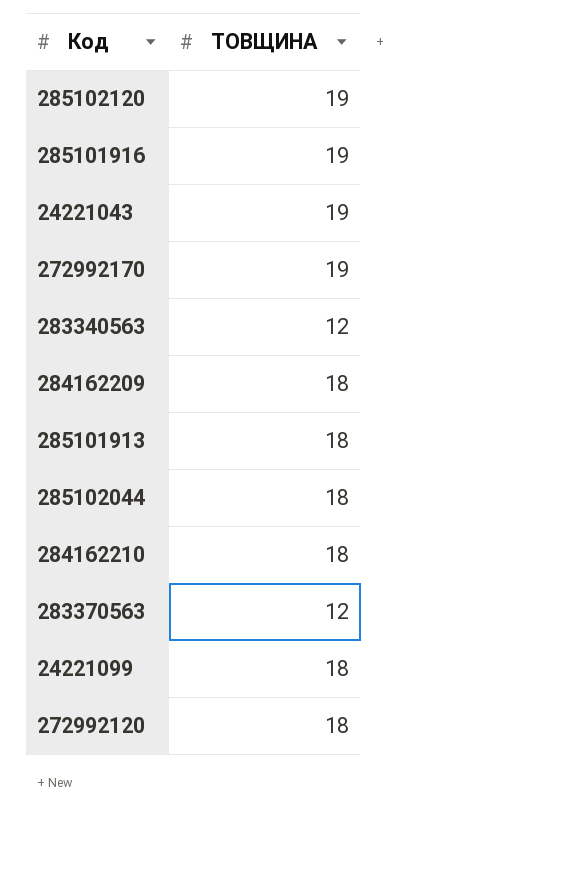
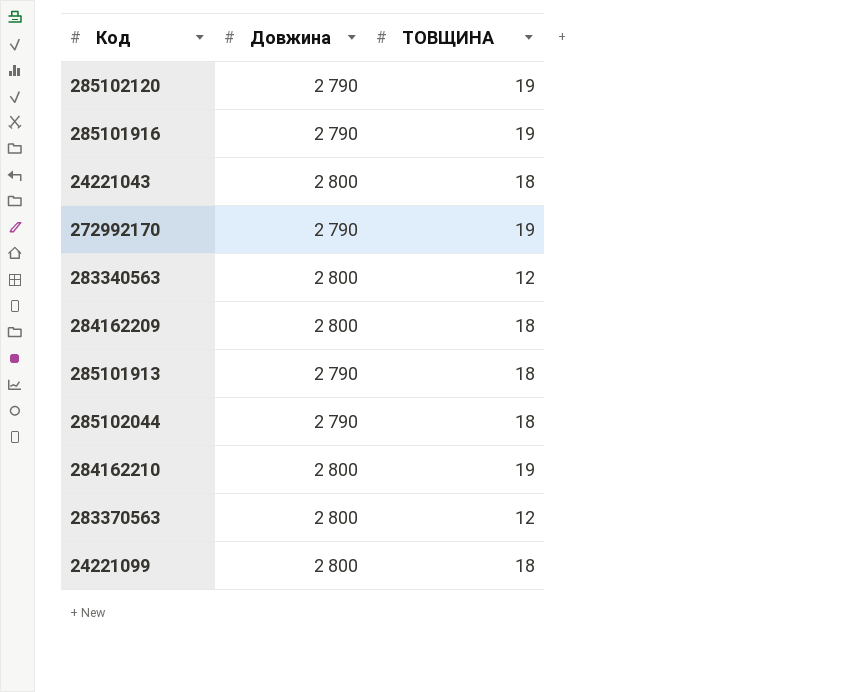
column Довжина | position: none -> 2
row 272992120: 18 -> none
24221043 | ТОВЩИНА: 19 -> 18
284162210 | ТОВЩИНА: 18 -> 19

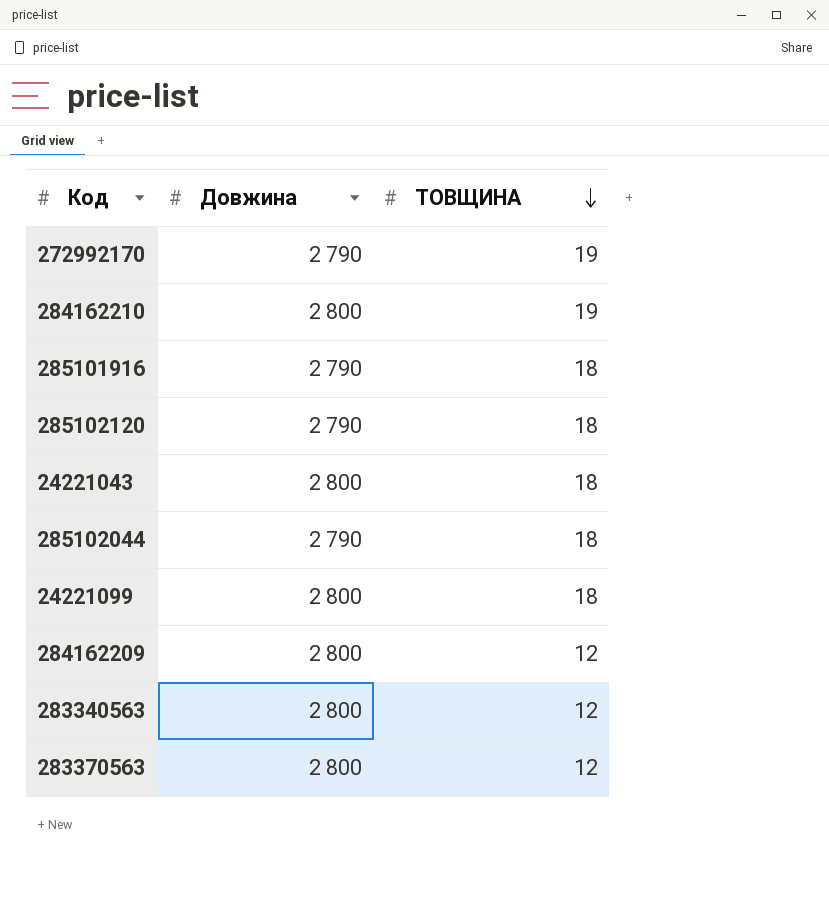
row order: none -> ТОВЩИНА descending
row 285101913: 2 790 | 18 -> none
285101916 | ТОВЩИНА: 19 -> 18
285102120 | ТОВЩИНА: 19 -> 18
284162209 | ТОВЩИНА: 18 -> 12

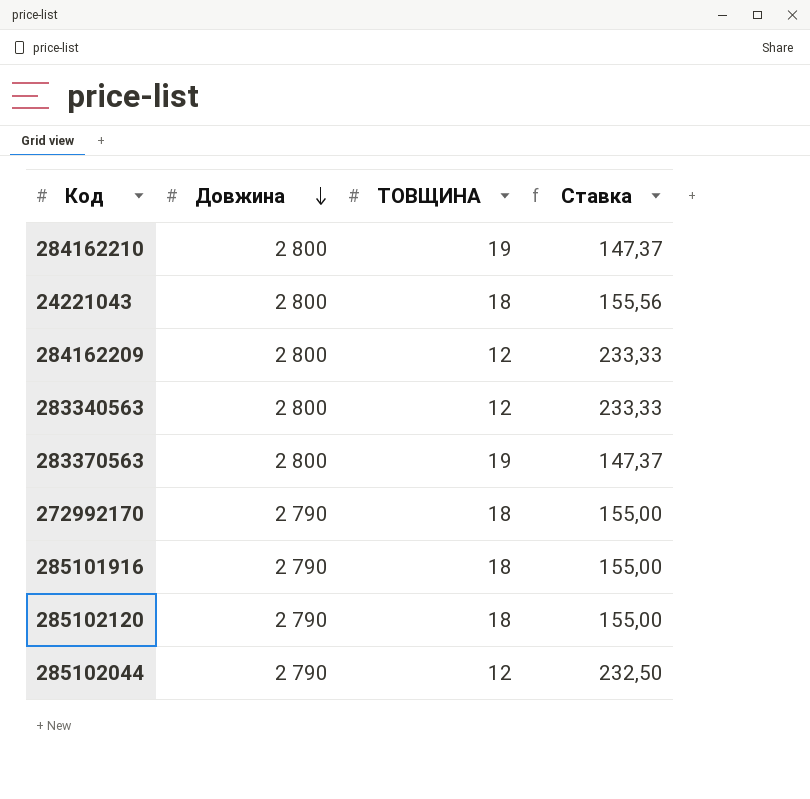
row order: ТОВЩИНА descending -> Довжина descending
column Ставка | formula: none -> [Довжина] / [ТОВЩИНА]
row 24221099: 2 800 | 18 -> none
283370563 | ТОВЩИНА: 12 -> 19
272992170 | ТОВЩИНА: 19 -> 18
285102044 | ТОВЩИНА: 18 -> 12

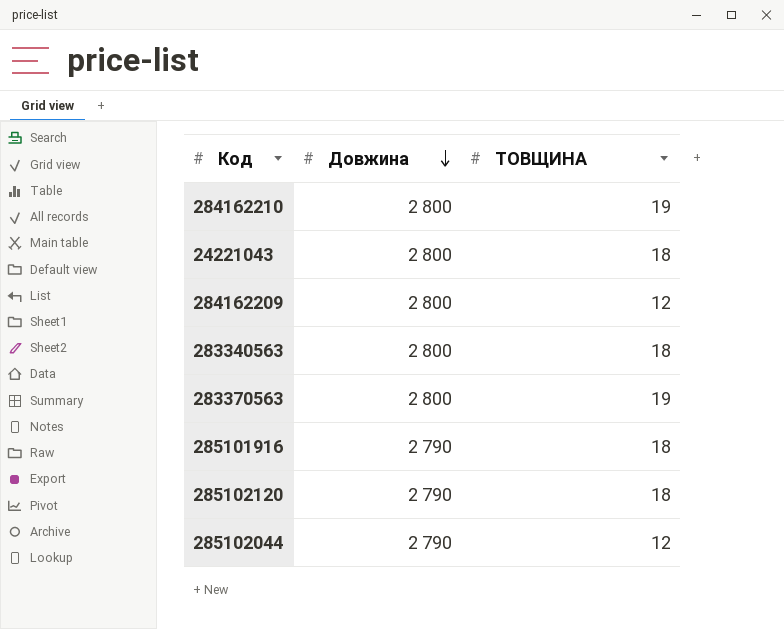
column Ставка | formula: [Довжина] / [ТОВЩИНА] -> none
row 272992170: 2 790 | 18 | 155,00 -> none
283340563 | ТОВЩИНА: 12 -> 18

